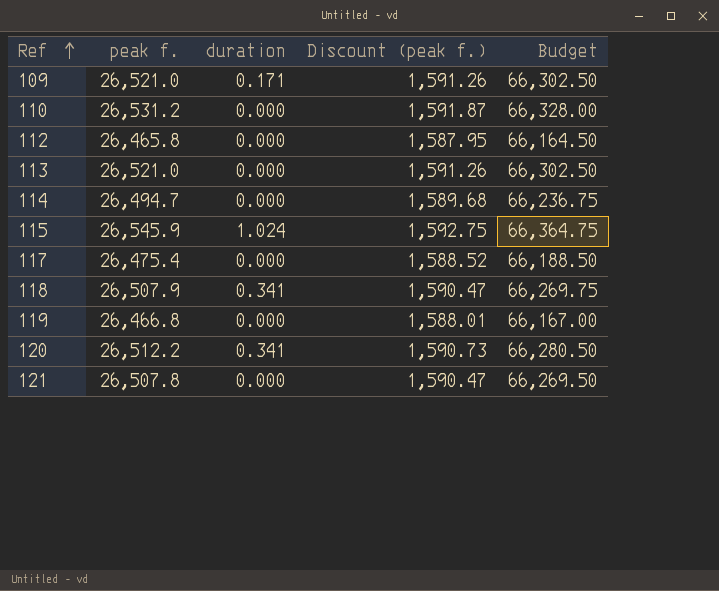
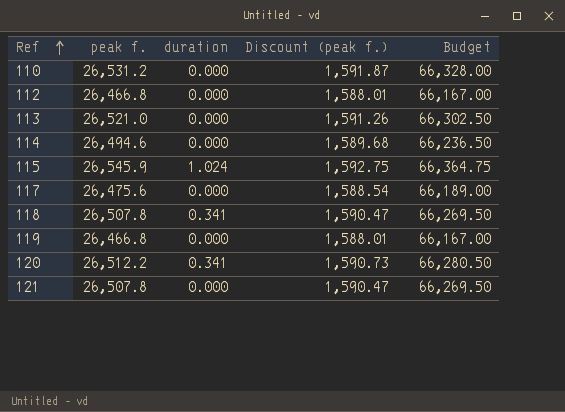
row 109: 26,521.0 | 0.171 | 1,591.26 | 66,302.50 -> none
112 | peak f.: 26,465.8 -> 26,466.8
112 | Discount (peak f.): 1,587.95 -> 1,588.01
112 | Budget: 66,164.50 -> 66,167.00
114 | peak f.: 26,494.7 -> 26,494.6
114 | Budget: 66,236.75 -> 66,236.50
117 | peak f.: 26,475.4 -> 26,475.6
117 | Discount (peak f.): 1,588.52 -> 1,588.54
117 | Budget: 66,188.50 -> 66,189.00
118 | peak f.: 26,507.9 -> 26,507.8
118 | Budget: 66,269.75 -> 66,269.50

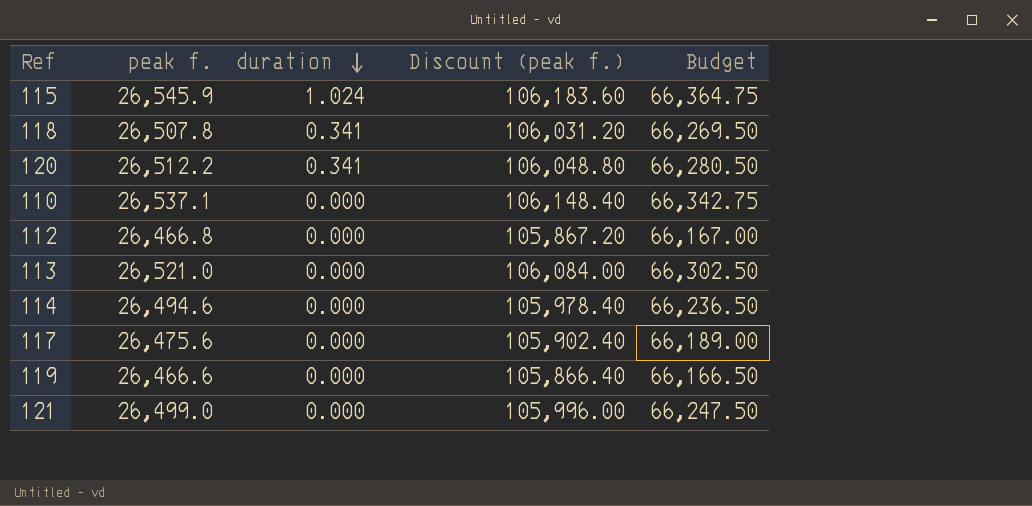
row order: Ref ascending -> duration descending
column Discount (peak f.) | formula: [peak f.] * 0.06 -> [peak f.] * 4
110 | peak f.: 26,531.2 -> 26,537.1
110 | Budget: 66,328.00 -> 66,342.75
119 | peak f.: 26,466.8 -> 26,466.6
119 | Budget: 66,167.00 -> 66,166.50
121 | peak f.: 26,507.8 -> 26,499.0
121 | Budget: 66,269.50 -> 66,247.50

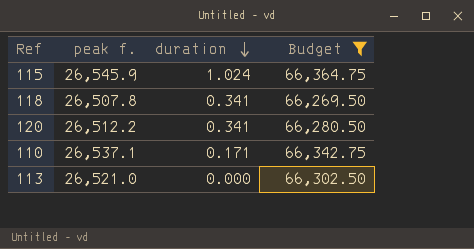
filter: none -> Budget >= 66,269.50
column Discount (peak f.) | formula: [peak f.] * 4 -> none
110 | duration: 0.000 -> 0.171

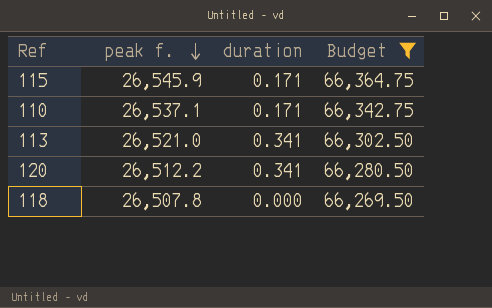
row order: duration descending -> peak f. descending
115 | duration: 1.024 -> 0.171
113 | duration: 0.000 -> 0.341
118 | duration: 0.341 -> 0.000

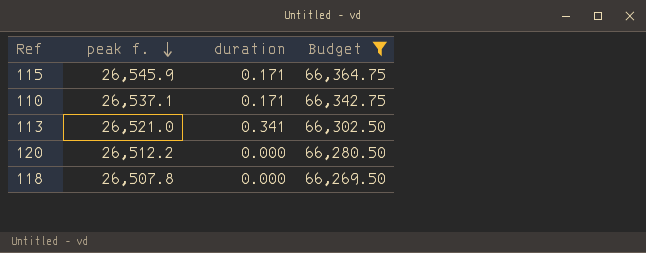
120 | duration: 0.341 -> 0.000

